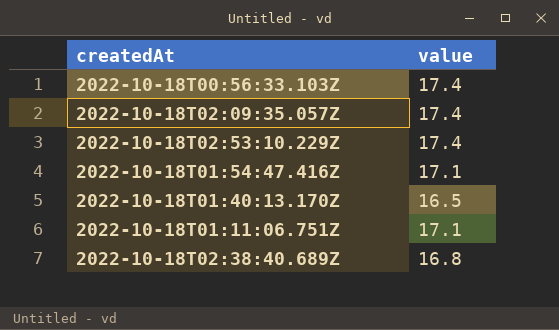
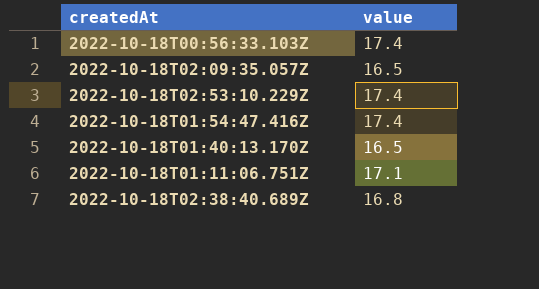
2022-10-18T02:09:35.057Z | value: 17.4 -> 16.5
2022-10-18T01:54:47.416Z | value: 17.1 -> 17.4

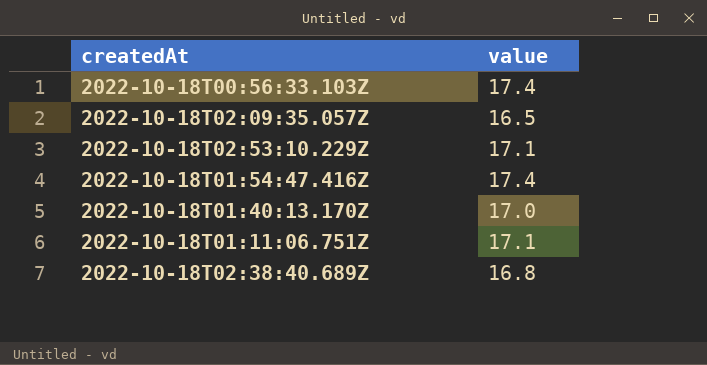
2022-10-18T02:53:10.229Z | value: 17.4 -> 17.1
2022-10-18T01:40:13.170Z | value: 16.5 -> 17.0

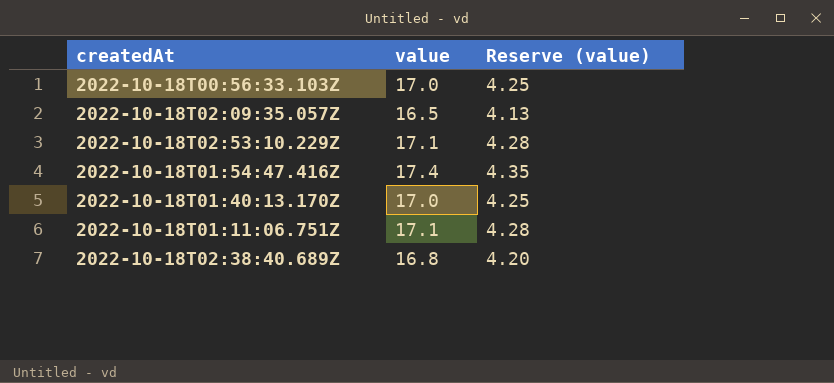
column Reserve (value) | formula: none -> [value] * 0.25
2022-10-18T00:56:33.103Z | value: 17.4 -> 17.0

